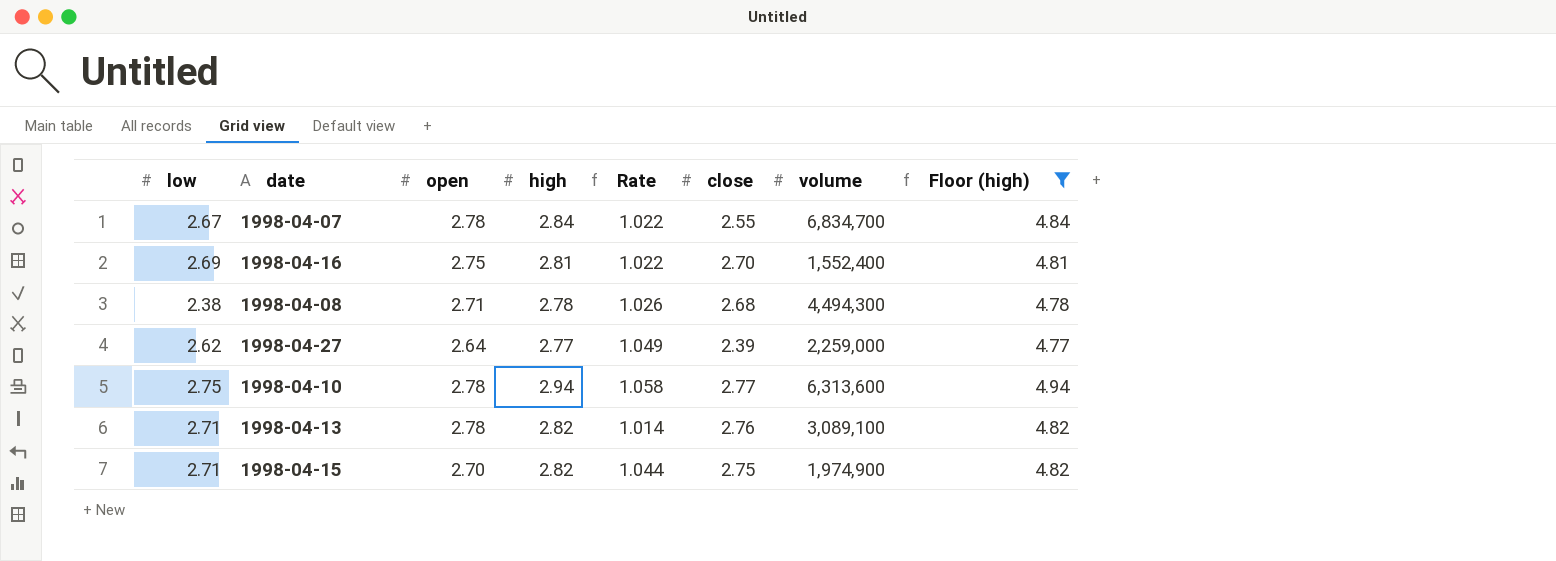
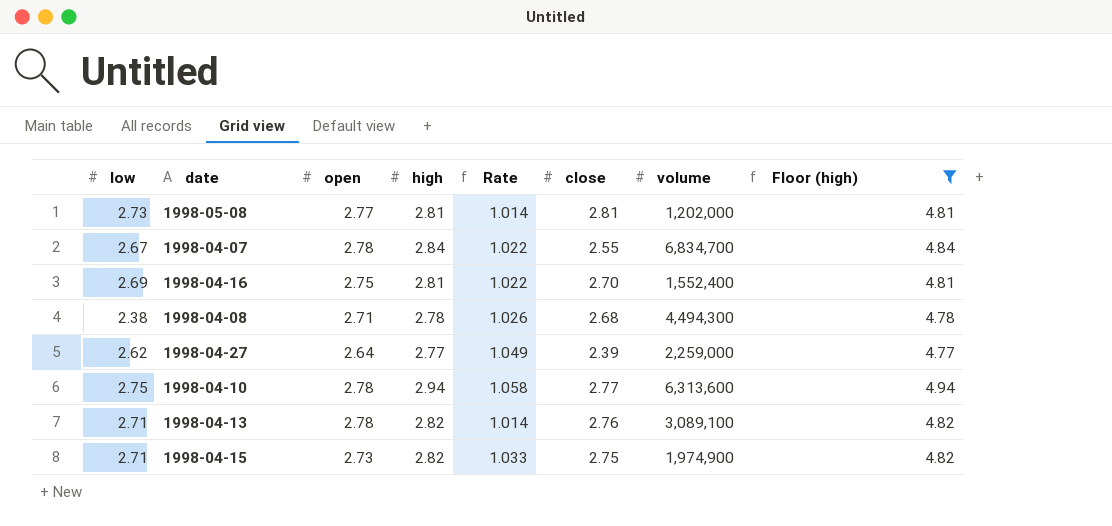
row 1998-05-08: none -> 2.73 | 2.77 | 2.81 | 1.014 | 2.81 | 1,202,000 | 4.81
1998-04-15 | open: 2.70 -> 2.73
1998-04-15 | Rate: 1.044 -> 1.033

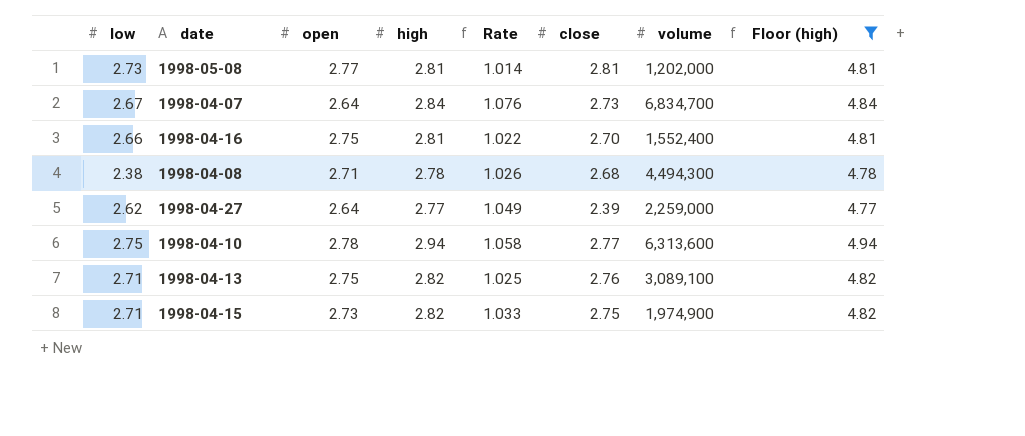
1998-04-07 | open: 2.78 -> 2.64
1998-04-07 | Rate: 1.022 -> 1.076
1998-04-07 | close: 2.55 -> 2.73
1998-04-16 | low: 2.69 -> 2.66
1998-04-13 | open: 2.78 -> 2.75
1998-04-13 | Rate: 1.014 -> 1.025

